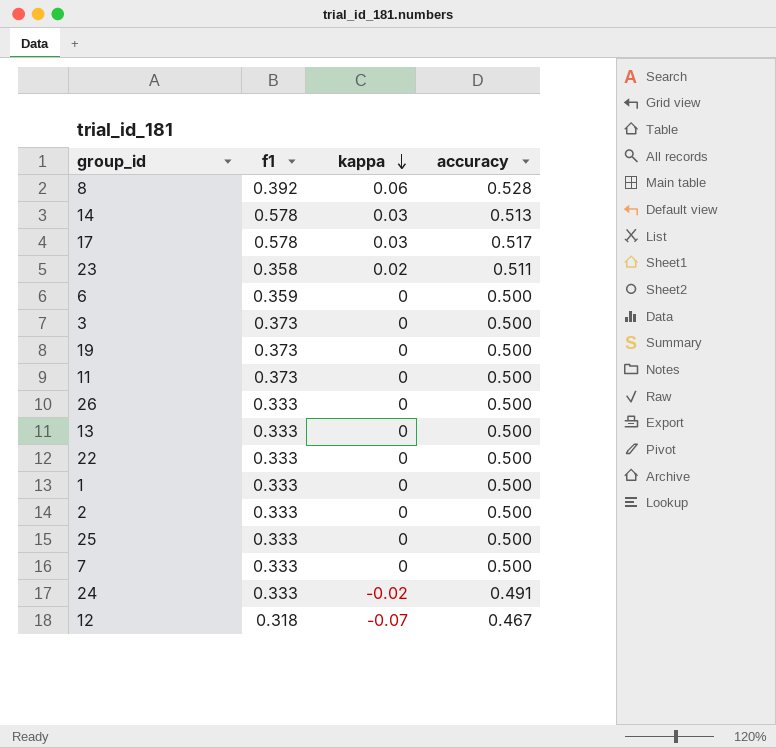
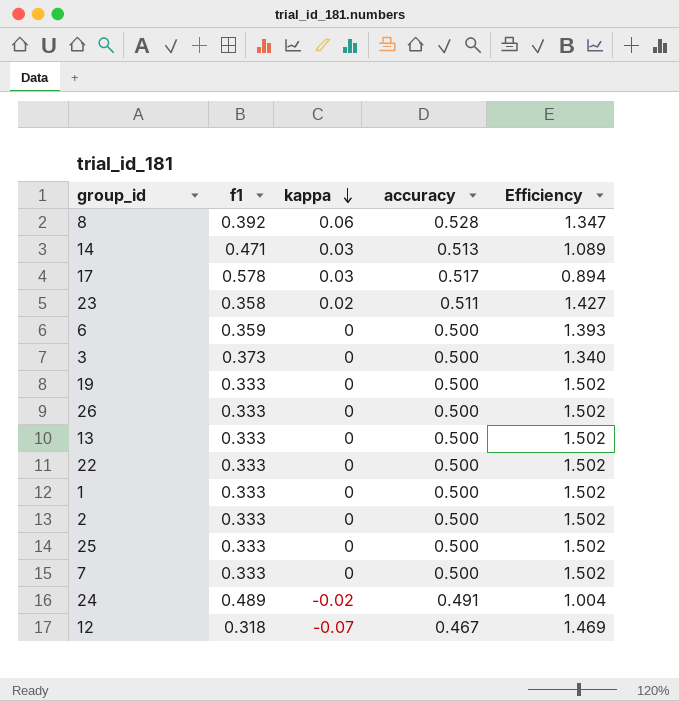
column Efficiency | formula: none -> [accuracy] / [f1]
row 11: 0.373 | 0 | 0.500 -> none
14 | f1: 0.578 -> 0.471
19 | f1: 0.373 -> 0.333
24 | f1: 0.333 -> 0.489

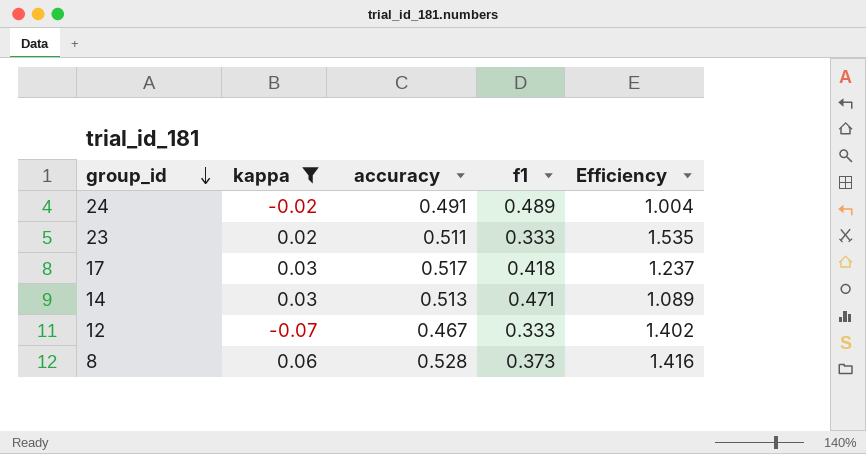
filter: none -> kappa != 0
row order: kappa descending -> group_id descending
column f1 | position: 2 -> 4
23 | f1: 0.358 -> 0.333
23 | Efficiency: 1.427 -> 1.535
17 | f1: 0.578 -> 0.418
17 | Efficiency: 0.894 -> 1.237
12 | f1: 0.318 -> 0.333
12 | Efficiency: 1.469 -> 1.402
8 | f1: 0.392 -> 0.373
8 | Efficiency: 1.347 -> 1.416

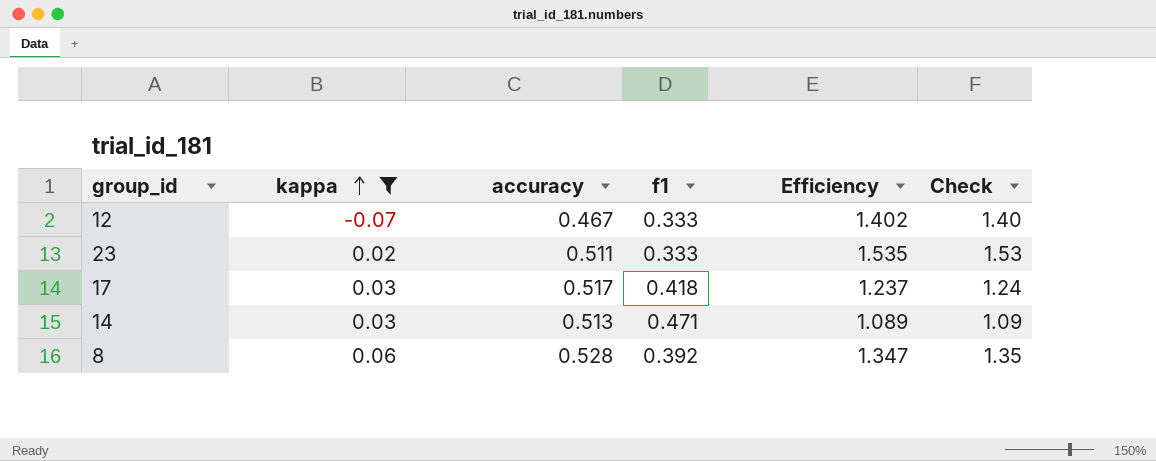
row order: group_id descending -> kappa ascending
column Check | formula: none -> [accuracy] / [f1]
row 24: -0.02 | 0.491 | 0.489 | 1.004 -> none
8 | f1: 0.373 -> 0.392
8 | Efficiency: 1.416 -> 1.347

